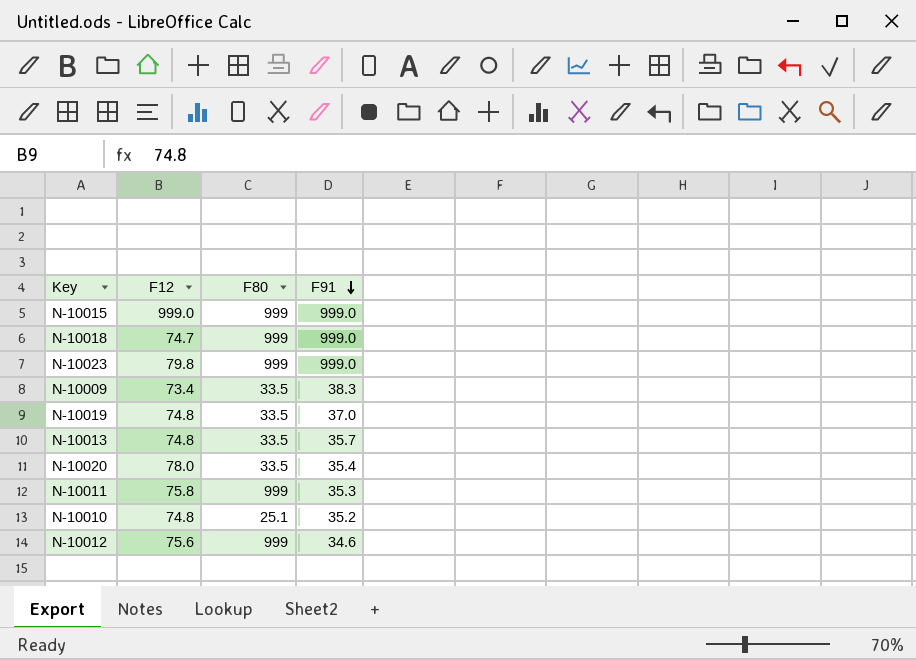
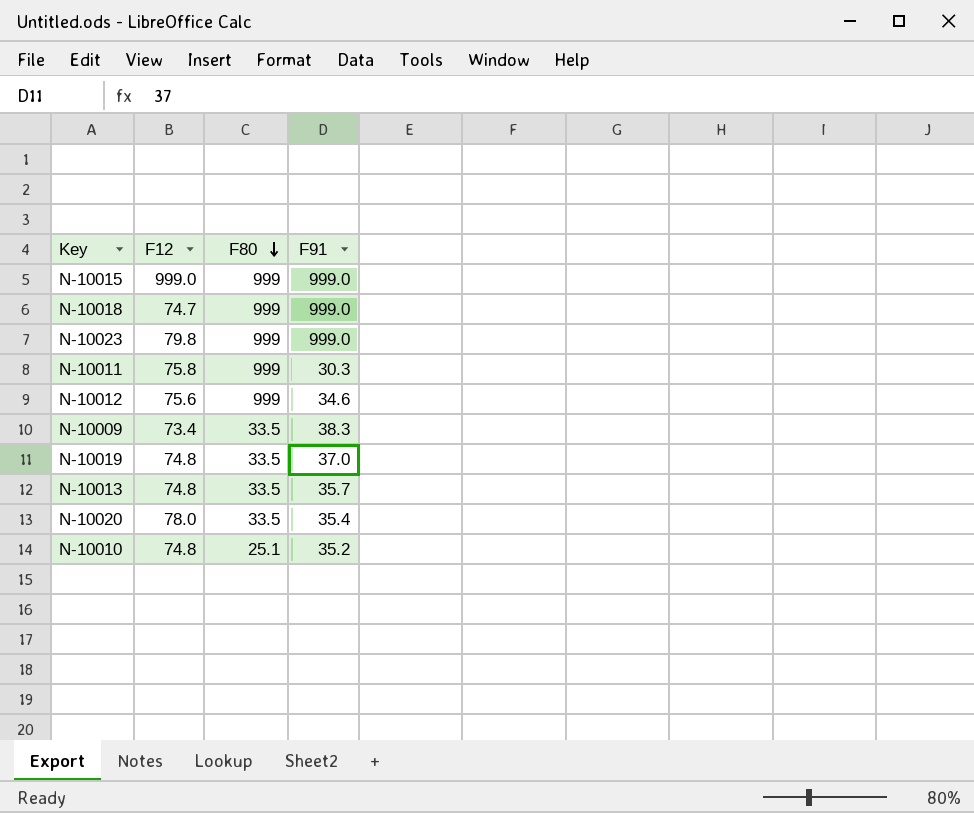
row order: F91 descending -> F80 descending
N-10011 | F91: 35.3 -> 30.3

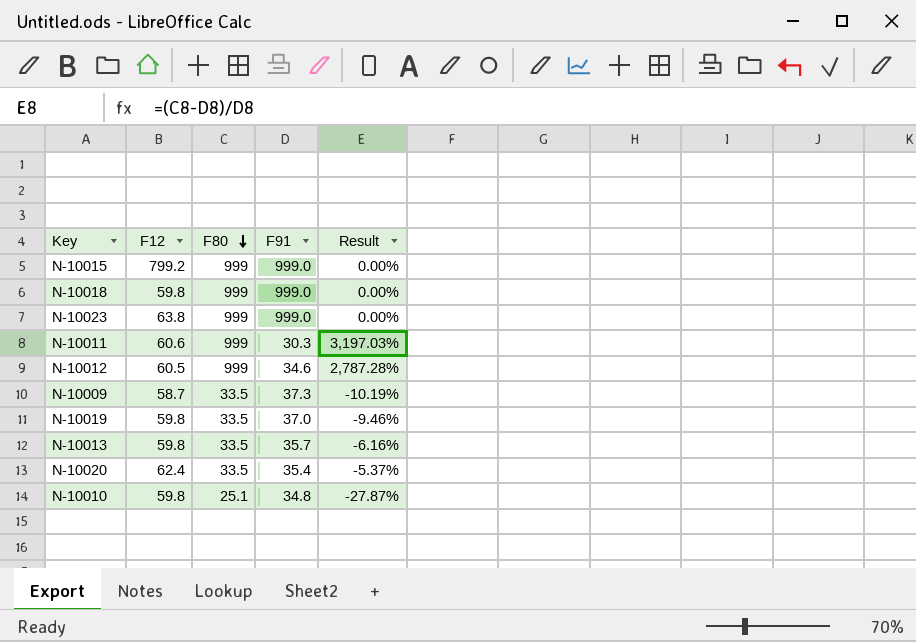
column Result | formula: none -> ([F80] - [F91]) / [F91]
N-10015 | F12: 999.0 -> 799.2
N-10018 | F12: 74.7 -> 59.8
N-10023 | F12: 79.8 -> 63.8
N-10011 | F12: 75.8 -> 60.6
N-10012 | F12: 75.6 -> 60.5
N-10009 | F12: 73.4 -> 58.7
N-10009 | F91: 38.3 -> 37.3
N-10019 | F12: 74.8 -> 59.8
N-10013 | F12: 74.8 -> 59.8
N-10020 | F12: 78.0 -> 62.4
N-10010 | F12: 74.8 -> 59.8
N-10010 | F91: 35.2 -> 34.8

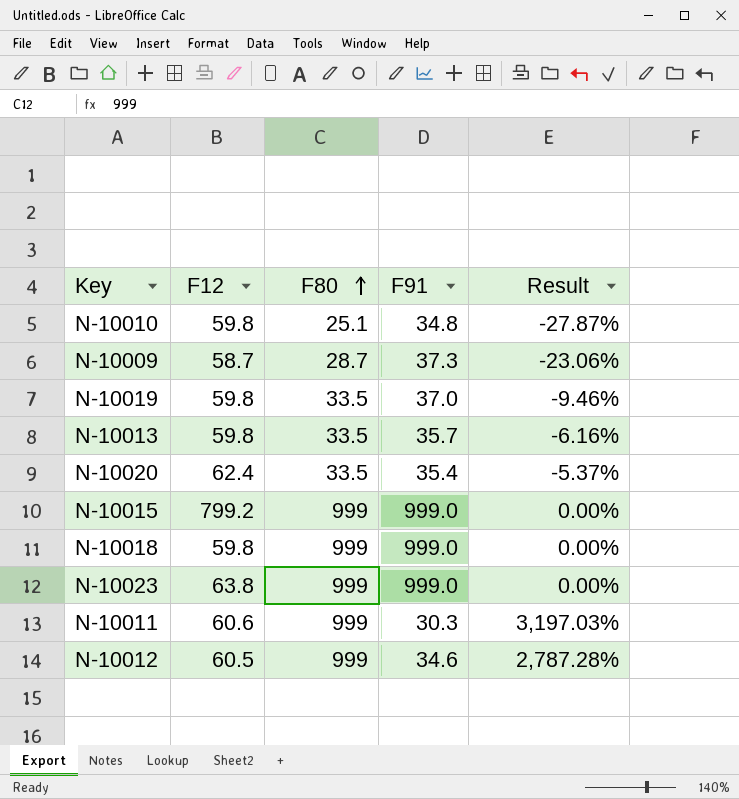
row order: F80 descending -> F80 ascending
N-10009 | F80: 33.5 -> 28.7
N-10009 | Result: -10.19% -> -23.06%

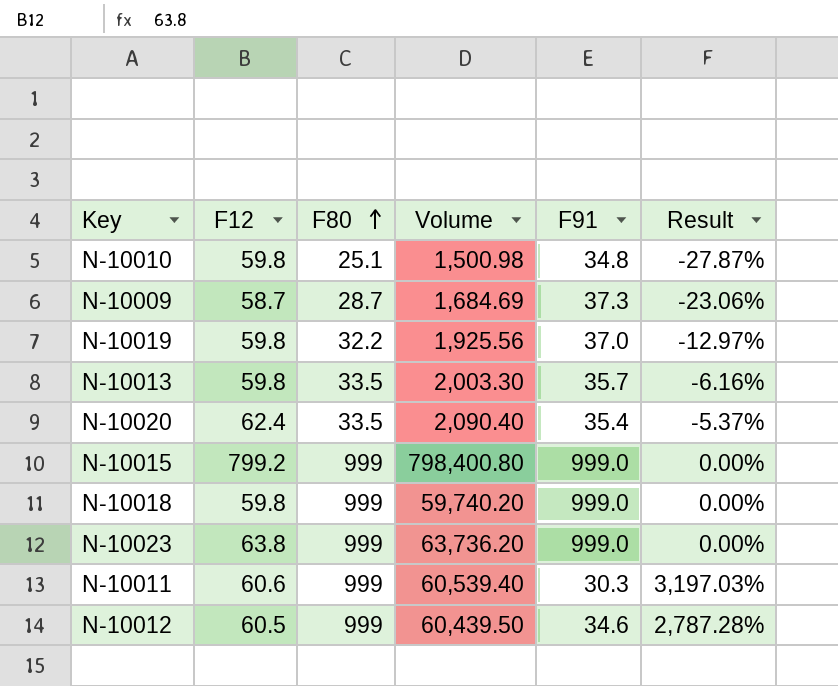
column Volume | formula: none -> [F12] * [F80]
N-10019 | F80: 33.5 -> 32.2
N-10019 | Result: -9.46% -> -12.97%

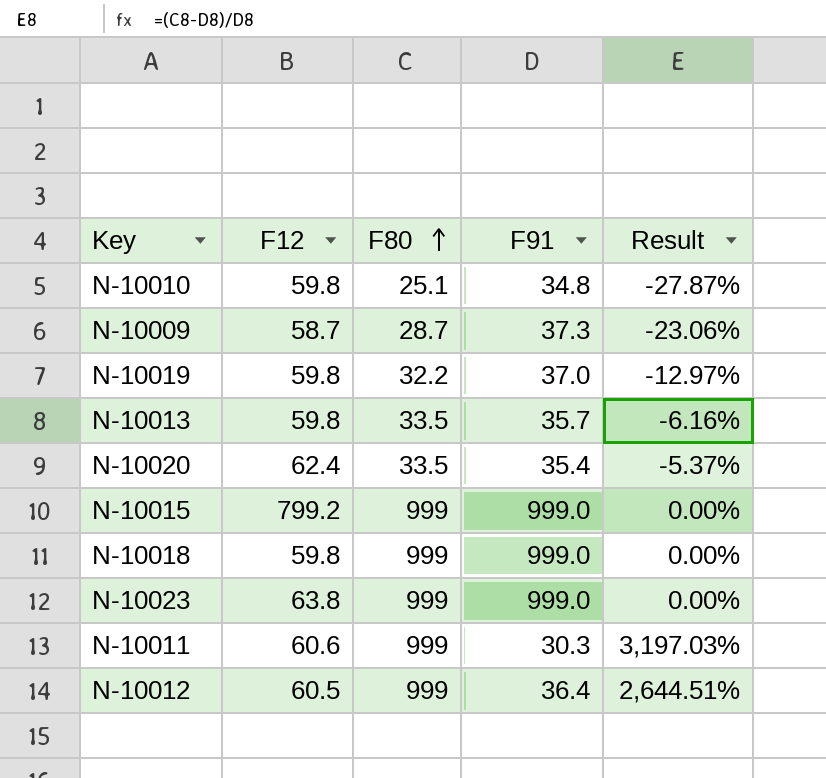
column Volume | formula: [F12] * [F80] -> none
N-10012 | F91: 34.6 -> 36.4
N-10012 | Result: 2,787.28% -> 2,644.51%

